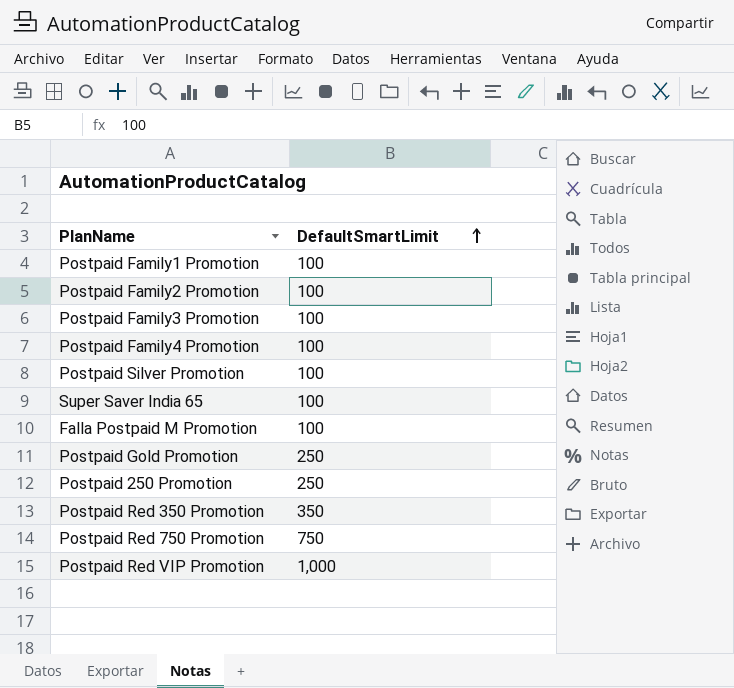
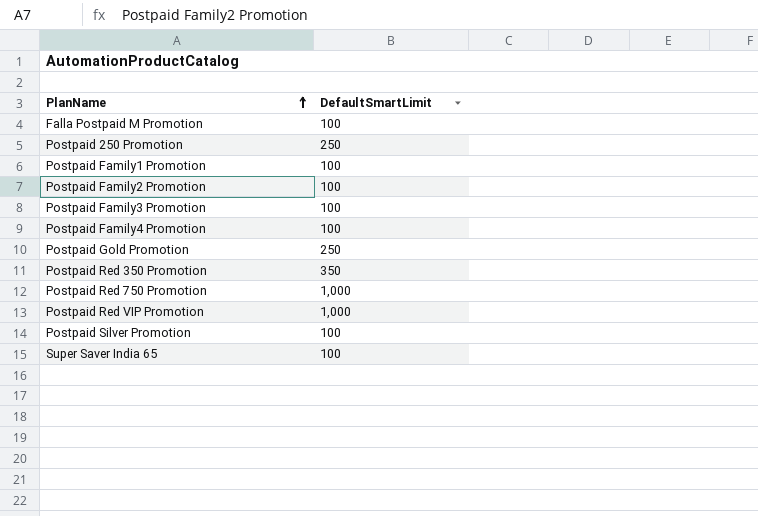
row order: DefaultSmartLimit ascending -> PlanName ascending
Postpaid Red 750 Promotion | DefaultSmartLimit: 750 -> 1,000

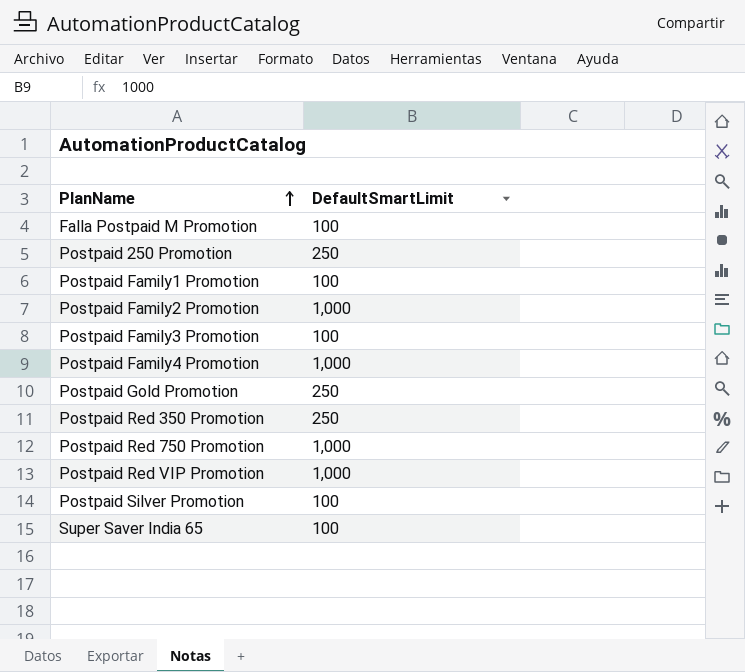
Postpaid Family2 Promotion | DefaultSmartLimit: 100 -> 1,000
Postpaid Family4 Promotion | DefaultSmartLimit: 100 -> 1,000
Postpaid Red 350 Promotion | DefaultSmartLimit: 350 -> 250

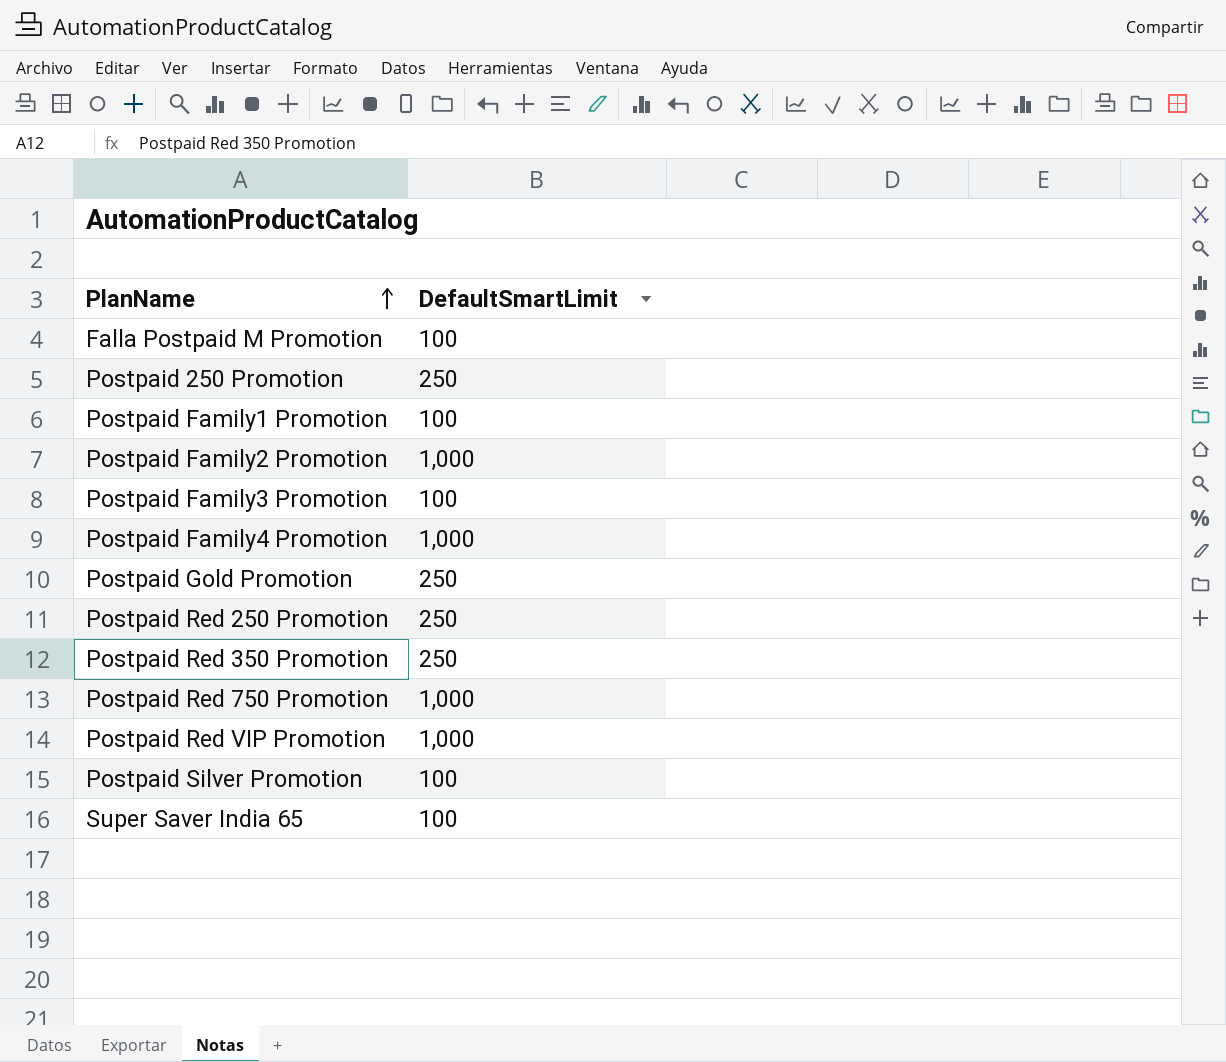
row Postpaid Red 250 Promotion: none -> 250

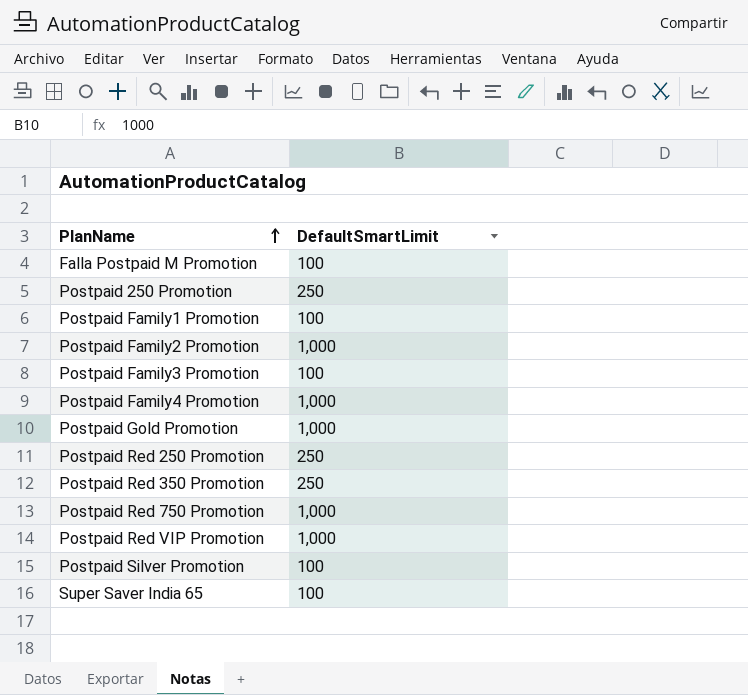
Postpaid Gold Promotion | DefaultSmartLimit: 250 -> 1,000

